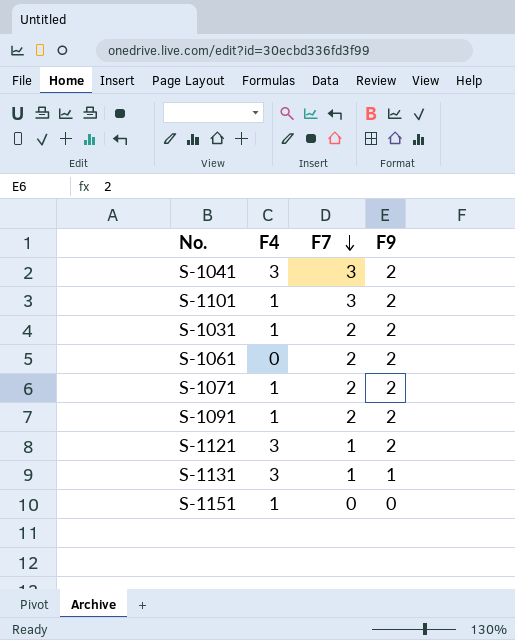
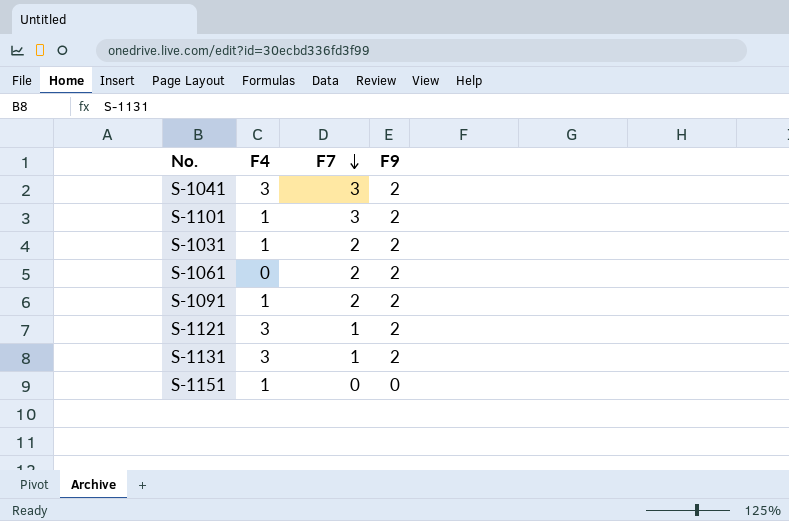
row S-1071: 1 | 2 | 2 -> none
S-1131 | F9: 1 -> 2

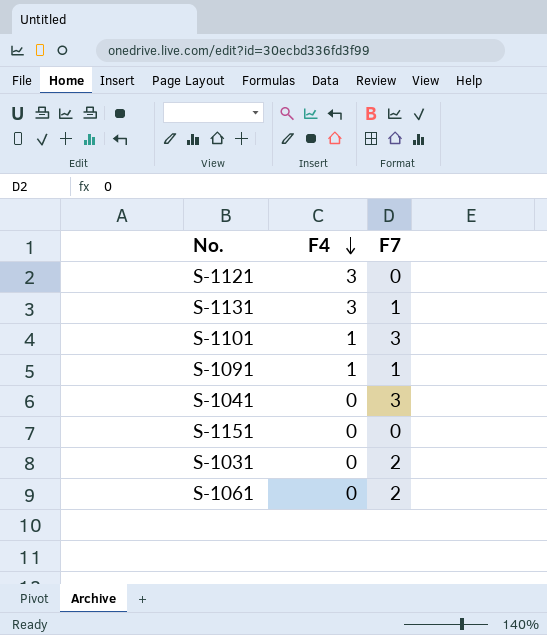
row order: F7 descending -> F4 descending
column F9 | position: 4 -> none
S-1121 | F7: 1 -> 0
S-1091 | F7: 2 -> 1
S-1041 | F4: 3 -> 0
S-1151 | F4: 1 -> 0
S-1031 | F4: 1 -> 0

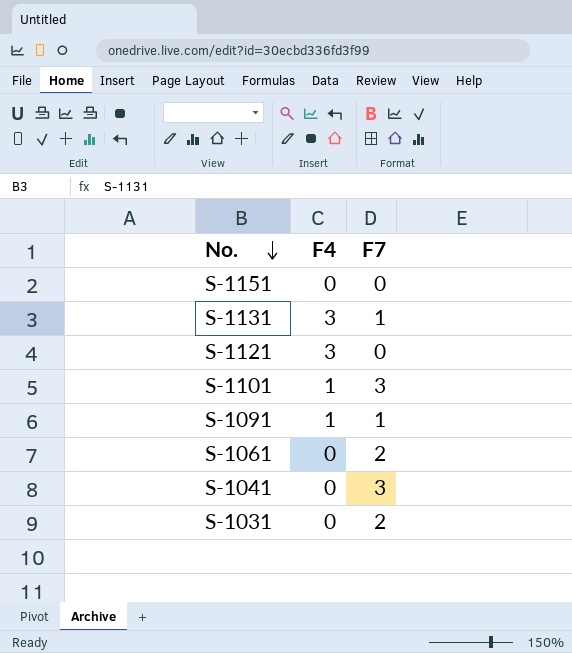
row order: F4 descending -> No. descending

